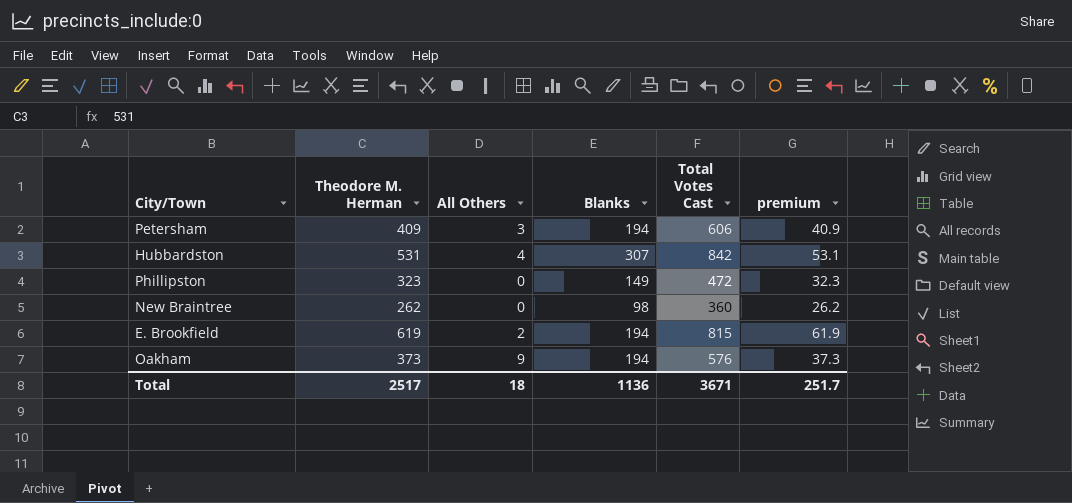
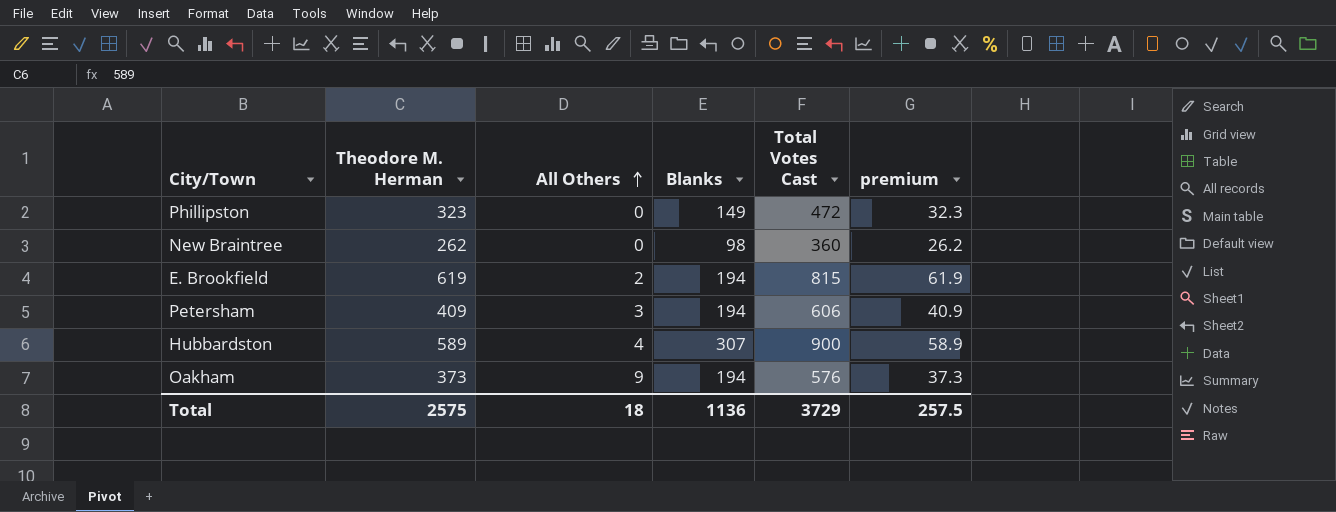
row order: none -> All Others ascending
Hubbardston | Theodore M. Herman: 531 -> 589
Hubbardston | Total Votes Cast: 842 -> 900
Hubbardston | premium: 53.1 -> 58.9
Total | Theodore M. Herman: 2517 -> 2575
Total | Total Votes Cast: 3671 -> 3729
Total | premium: 251.7 -> 257.5

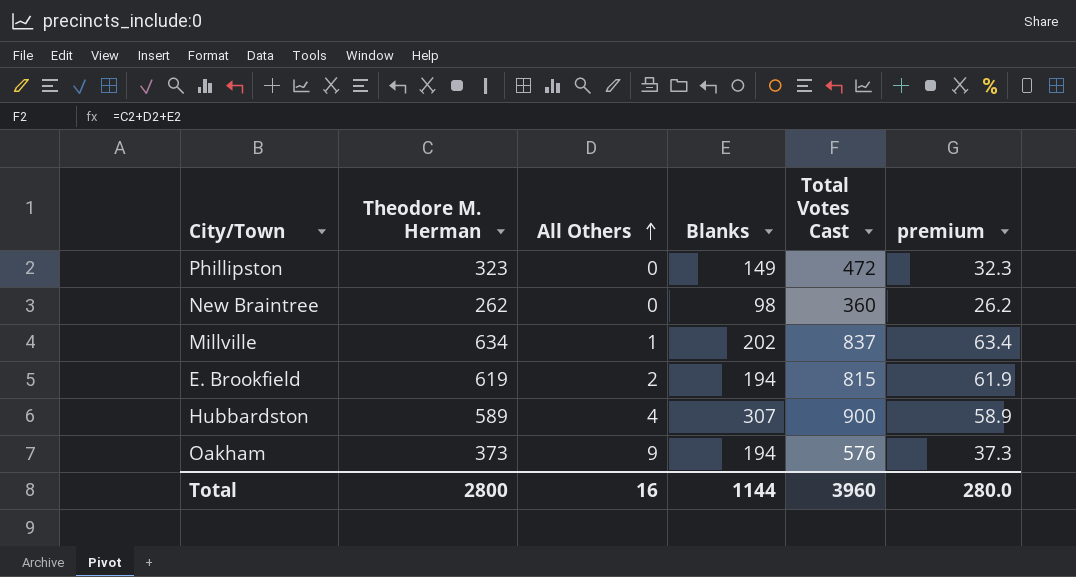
row Petersham: 409 | 3 | 194 | 606 | 40.9 -> none
row Millville: none -> 634 | 1 | 202 | 837 | 63.4
Total | Theodore M. Herman: 2575 -> 2800
Total | All Others: 18 -> 16
Total | Blanks: 1136 -> 1144
Total | Total Votes Cast: 3729 -> 3960
Total | premium: 257.5 -> 280.0

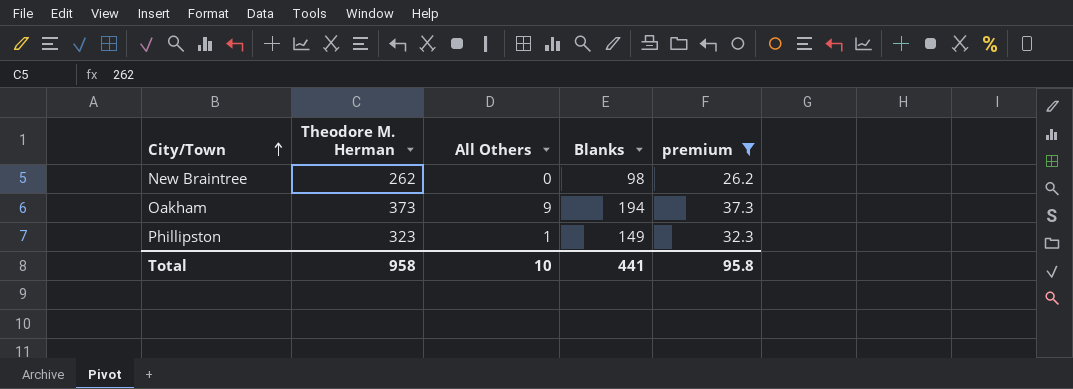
filter: none -> premium <= 37.3
row order: All Others ascending -> City/Town ascending
column Total Votes Cast | formula: [Theodore M. Herman] + [All Others] + [Blanks] -> none
Phillipston | All Others: 0 -> 1
Total | Theodore M. Herman: 2800 -> 958
Total | All Others: 16 -> 10
Total | Blanks: 1144 -> 441
Total | premium: 280.0 -> 95.8

